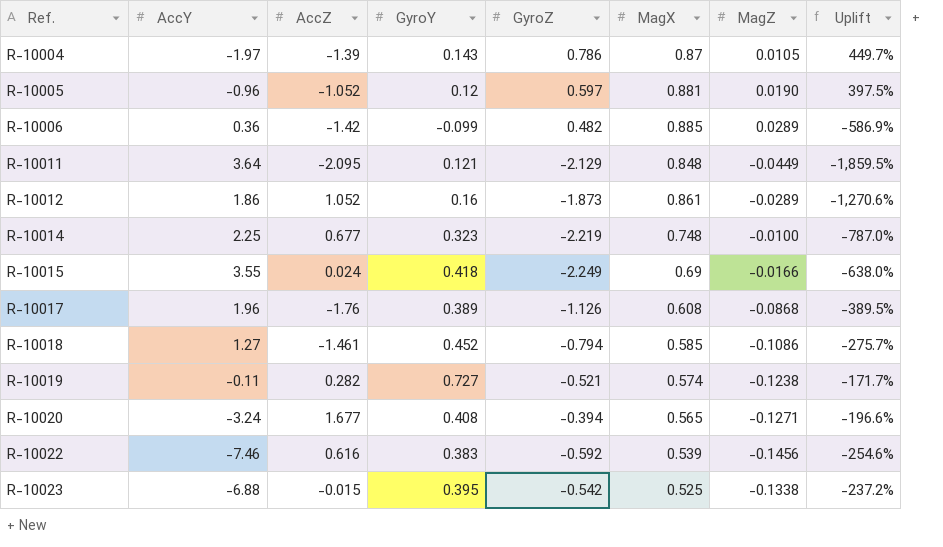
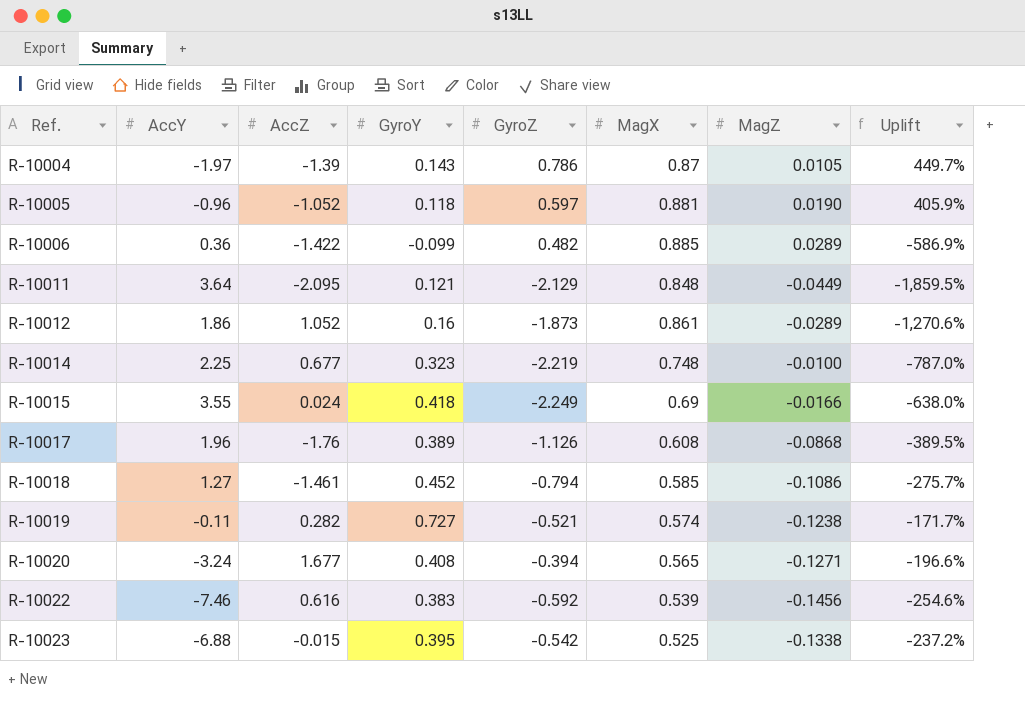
R-10005 | GyroY: 0.12 -> 0.118
R-10005 | Uplift: 397.5% -> 405.9%
R-10006 | AccZ: -1.42 -> -1.422

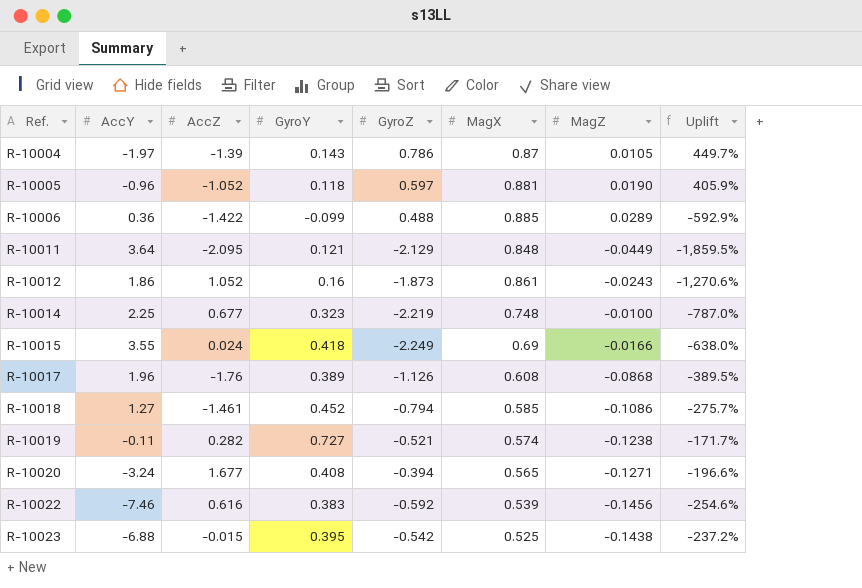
R-10006 | GyroZ: 0.482 -> 0.488
R-10006 | Uplift: -586.9% -> -592.9%
R-10012 | MagZ: -0.0289 -> -0.0243
R-10023 | MagZ: -0.1338 -> -0.1438

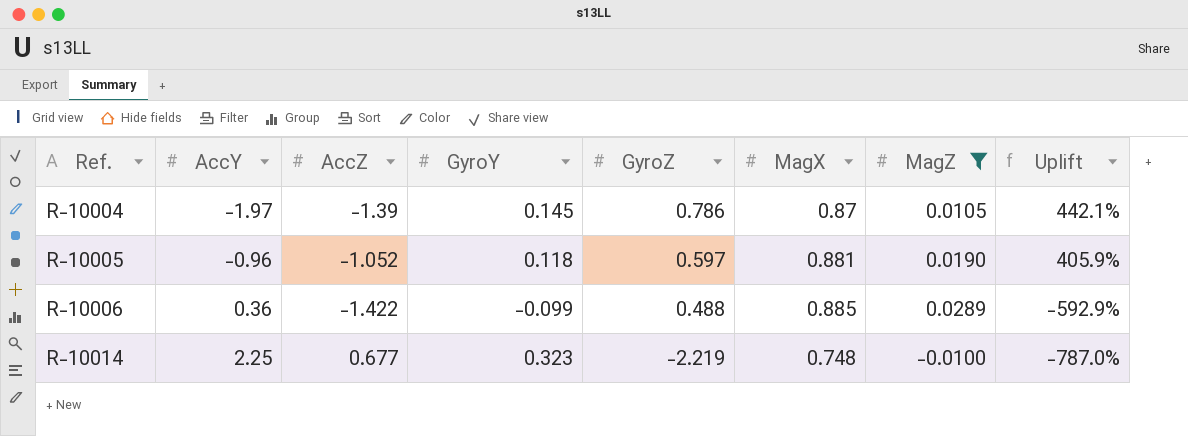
filter: none -> MagZ >= -0.0100
R-10004 | GyroY: 0.143 -> 0.145
R-10004 | Uplift: 449.7% -> 442.1%

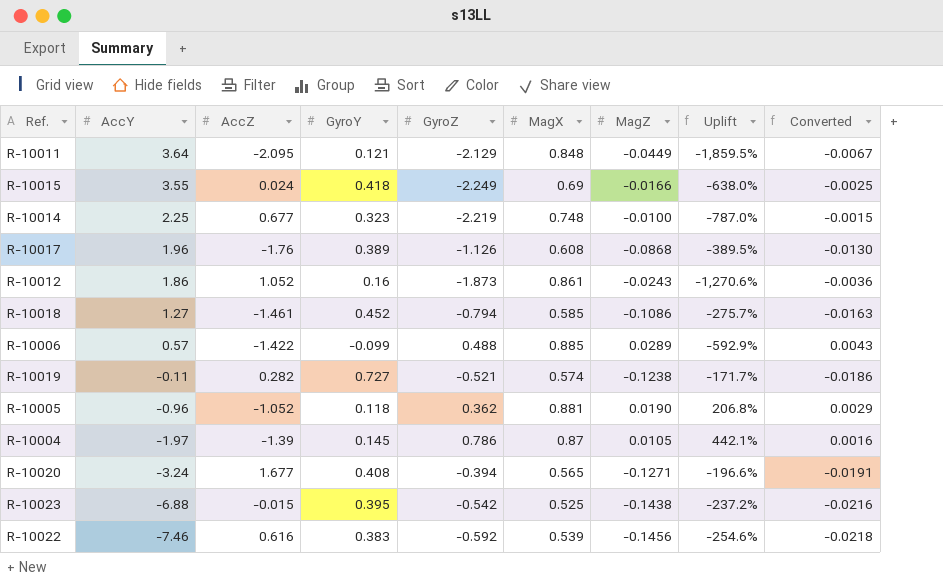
filter: MagZ >= -0.0100 -> none
row order: Ref. ascending -> AccY descending
column Converted | formula: none -> [MagZ] * 0.15
R-10006 | AccY: 0.36 -> 0.57
R-10005 | GyroZ: 0.597 -> 0.362
R-10005 | Uplift: 405.9% -> 206.8%

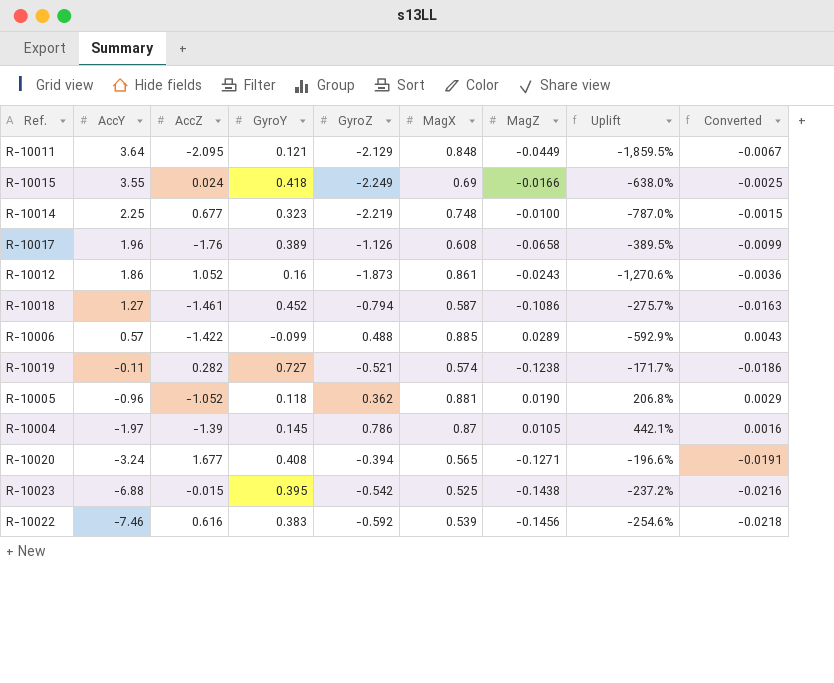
R-10017 | MagZ: -0.0868 -> -0.0658
R-10017 | Converted: -0.0130 -> -0.0099
R-10018 | MagX: 0.585 -> 0.587

